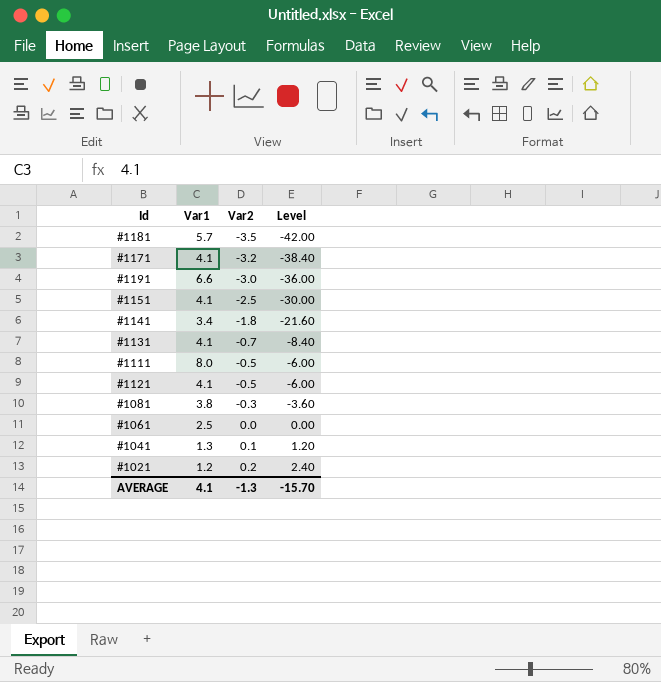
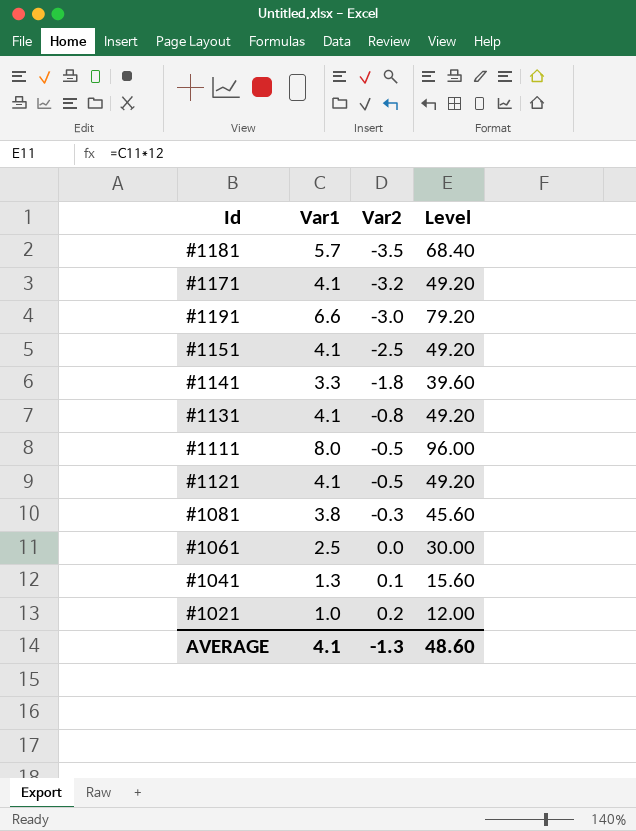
column Level | formula: [Var2] * 12 -> [Var1] * 12
#1141 | Var1: 3.4 -> 3.3
#1131 | Var2: -0.7 -> -0.8
#1021 | Var1: 1.2 -> 1.0
AVERAGE | Level: -15.70 -> 48.60

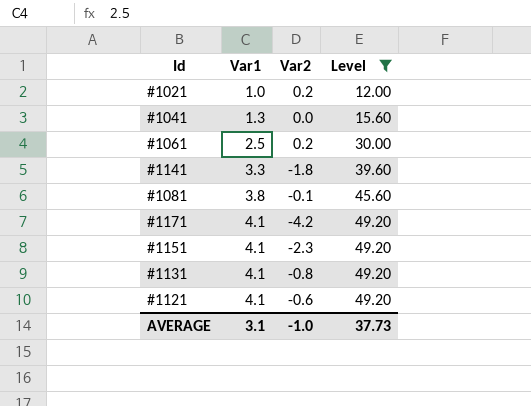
filter: none -> Level <= 49.20
row order: Var2 ascending -> Var1 ascending
#1041 | Var2: 0.1 -> 0.0
#1061 | Var2: 0.0 -> 0.2
#1081 | Var2: -0.3 -> -0.1
#1171 | Var2: -3.2 -> -4.2
#1151 | Var2: -2.5 -> -2.3
#1121 | Var2: -0.5 -> -0.6
AVERAGE | Var1: 4.1 -> 3.1
AVERAGE | Var2: -1.3 -> -1.0
AVERAGE | Level: 48.60 -> 37.73

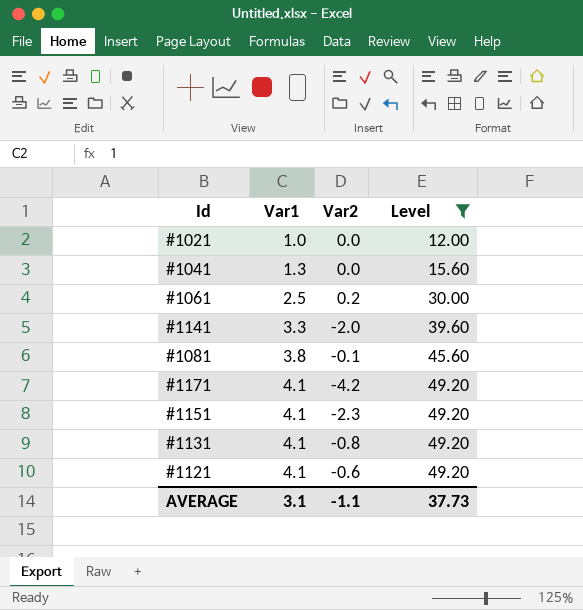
#1021 | Var2: 0.2 -> 0.0
#1141 | Var2: -1.8 -> -2.0
AVERAGE | Var2: -1.0 -> -1.1

